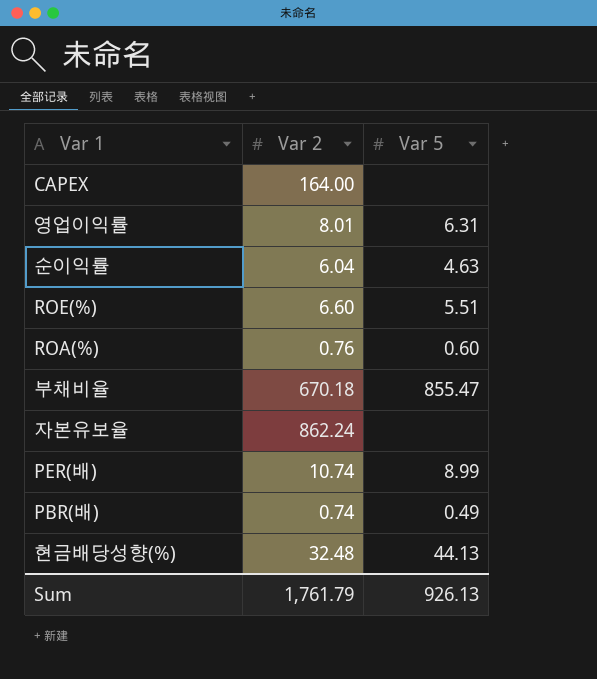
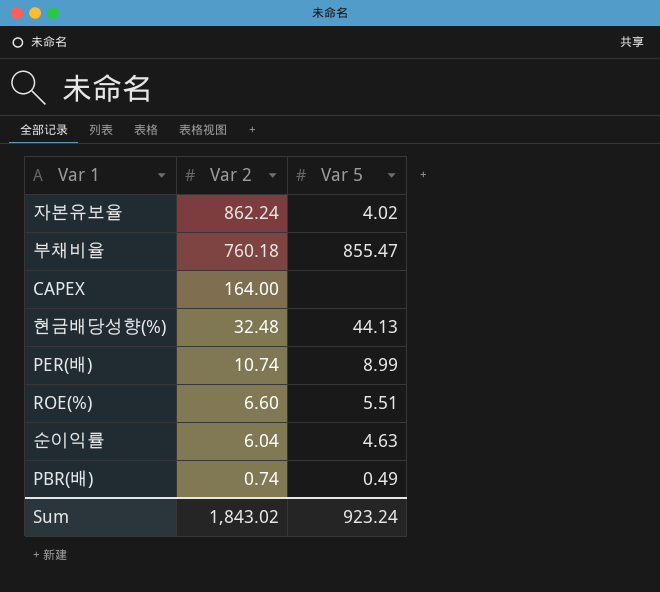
row order: none -> Var 2 descending
row 영업이익률: 8.01 | 6.31 -> none
row ROA(%): 0.76 | 0.60 -> none
자본유보율 | Var 5: none -> 4.02
부채비율 | Var 2: 670.18 -> 760.18
Sum | Var 2: 1,761.79 -> 1,843.02
Sum | Var 5: 926.13 -> 923.24

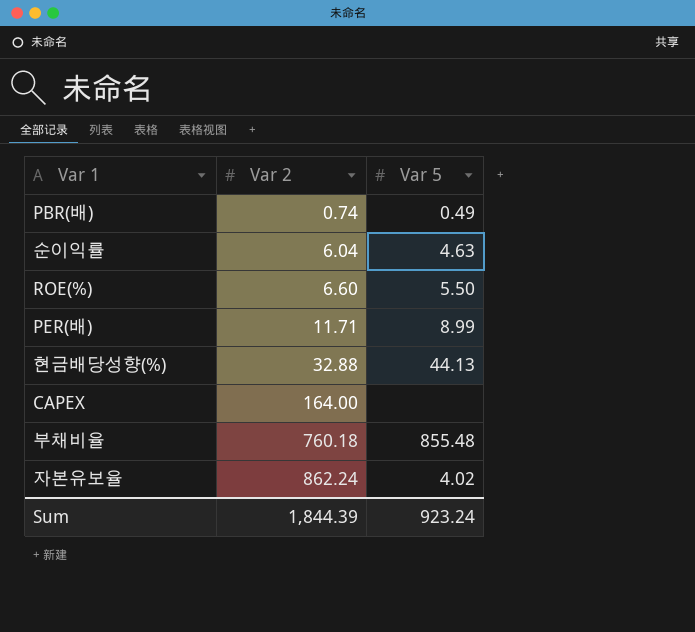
row order: Var 2 descending -> Var 2 ascending
ROE(%) | Var 5: 5.51 -> 5.50
PER(배) | Var 2: 10.74 -> 11.71
현금배당성향(%) | Var 2: 32.48 -> 32.88
부채비율 | Var 5: 855.47 -> 855.48
Sum | Var 2: 1,843.02 -> 1,844.39

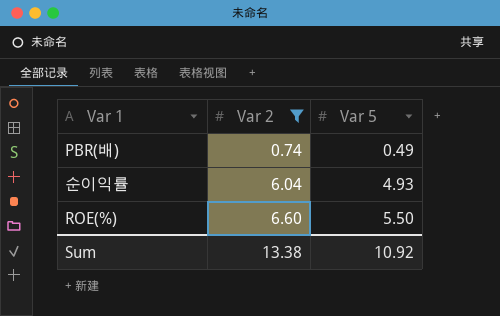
filter: none -> Var 2 <= 6.60
순이익률 | Var 5: 4.63 -> 4.93
Sum | Var 2: 1,844.39 -> 13.38
Sum | Var 5: 923.24 -> 10.92

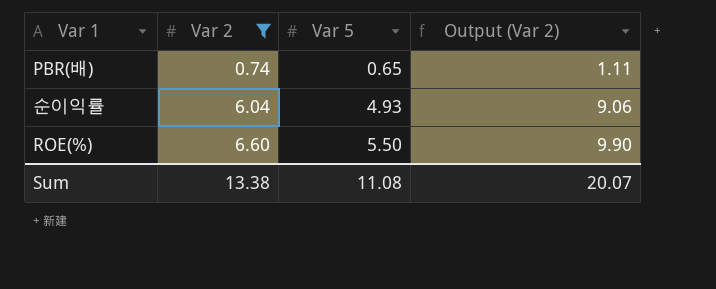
column Output (Var 2) | formula: none -> [Var 2] * 1.5
PBR(배) | Var 5: 0.49 -> 0.65
Sum | Var 5: 10.92 -> 11.08

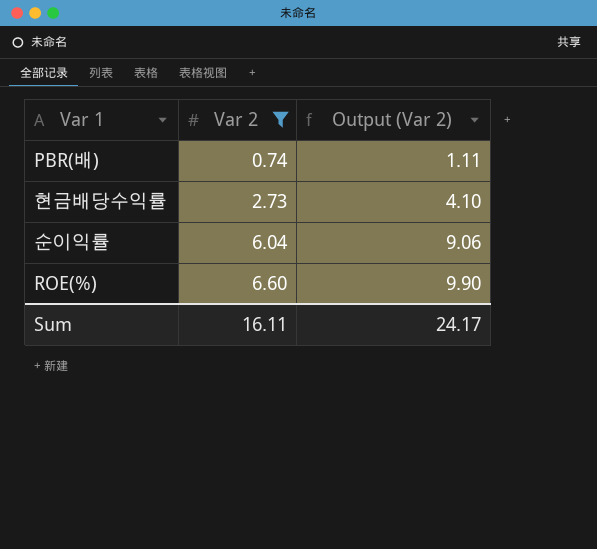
column Var 5 | position: 3 -> none
row 현금배당수익률: none -> 2.73 | 4.10
Sum | Var 2: 13.38 -> 16.11
Sum | Output (Var 2): 20.07 -> 24.17

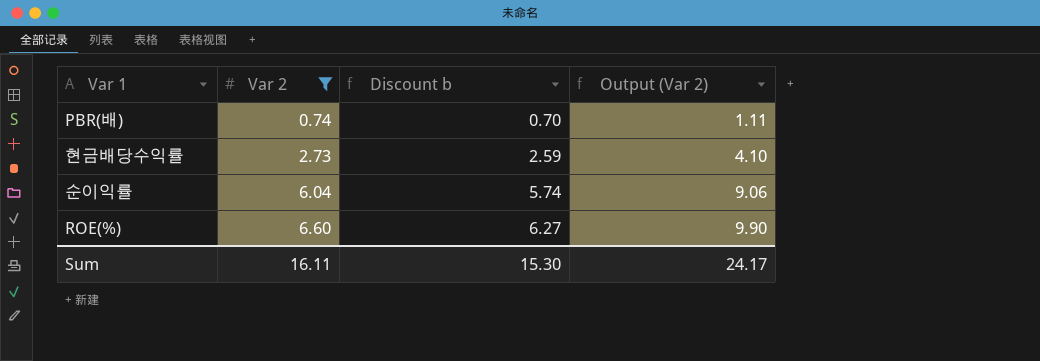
column Discount b | formula: none -> [Var 2] * 0.95

